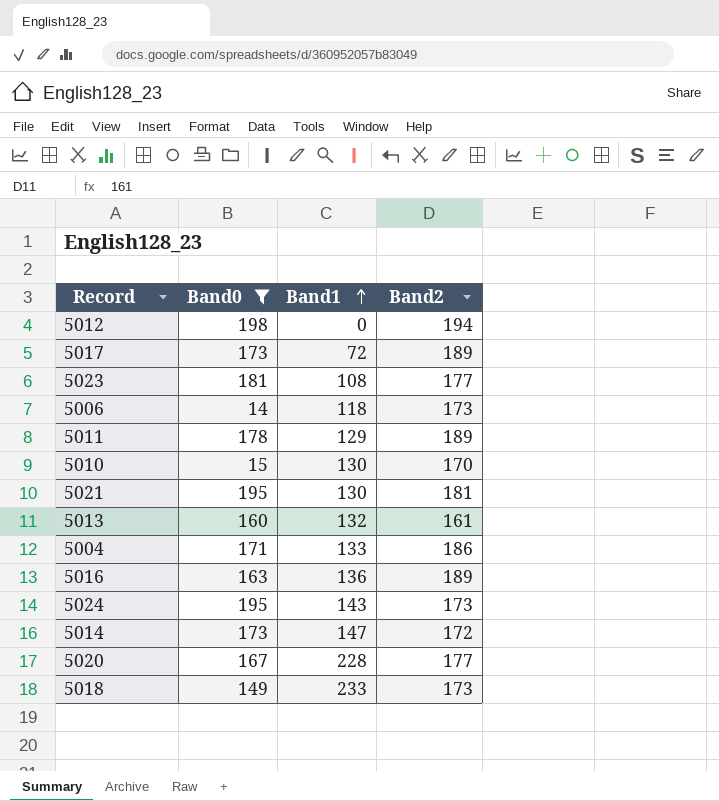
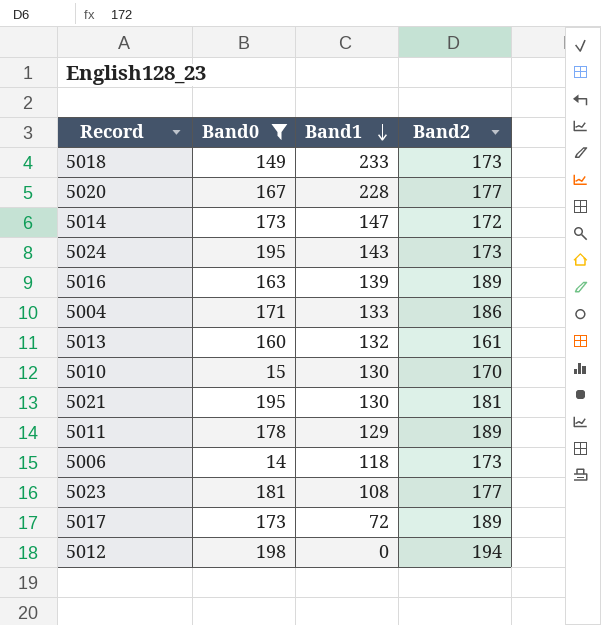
row order: Band1 ascending -> Band1 descending
5016 | Band1: 136 -> 139

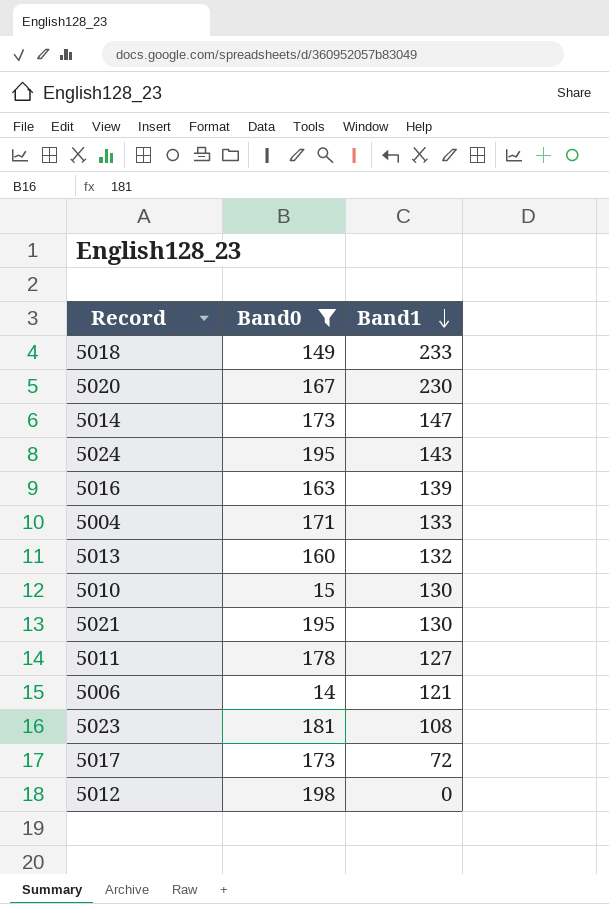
column Band2 | position: 4 -> none
5020 | Band1: 228 -> 230
5011 | Band1: 129 -> 127
5006 | Band1: 118 -> 121

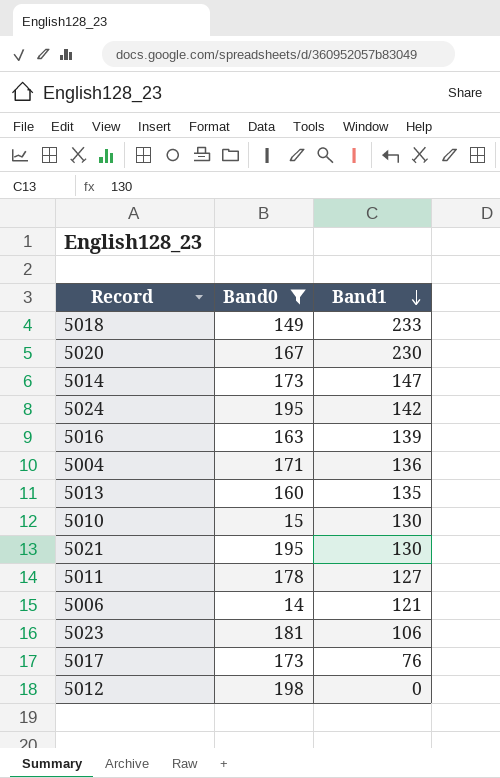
5024 | Band1: 143 -> 142
5004 | Band1: 133 -> 136
5013 | Band1: 132 -> 135
5023 | Band1: 108 -> 106
5017 | Band1: 72 -> 76

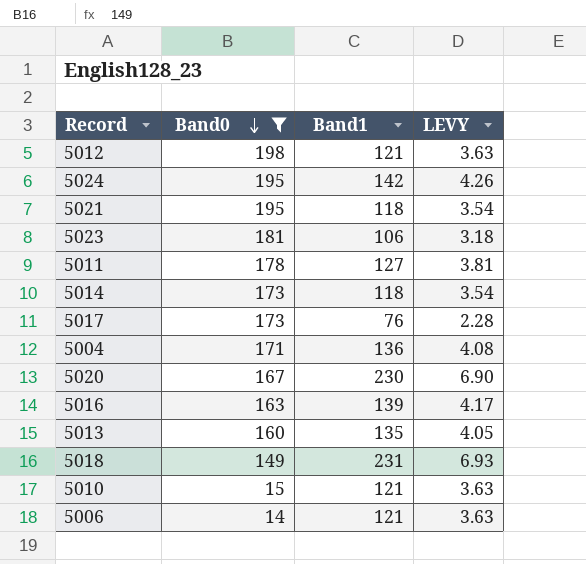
row order: Band1 descending -> Band0 descending
column LEVY | formula: none -> [Band1] * 0.03
5012 | Band1: 0 -> 121
5021 | Band1: 130 -> 118
5014 | Band1: 147 -> 118
5018 | Band1: 233 -> 231
5010 | Band1: 130 -> 121

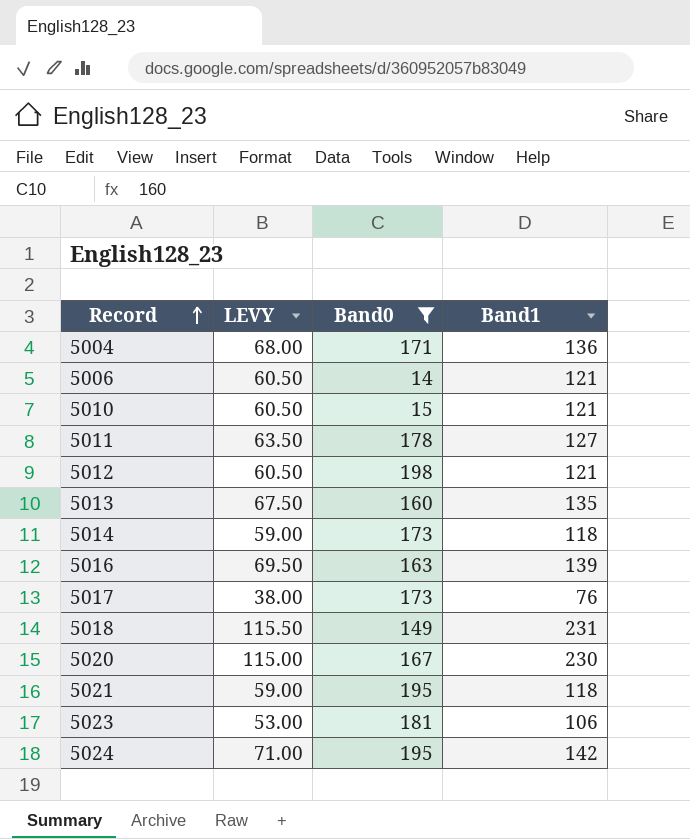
row order: Band0 descending -> Record ascending
column LEVY | formula: [Band1] * 0.03 -> [Band1] * 0.5
column LEVY | position: 4 -> 2

